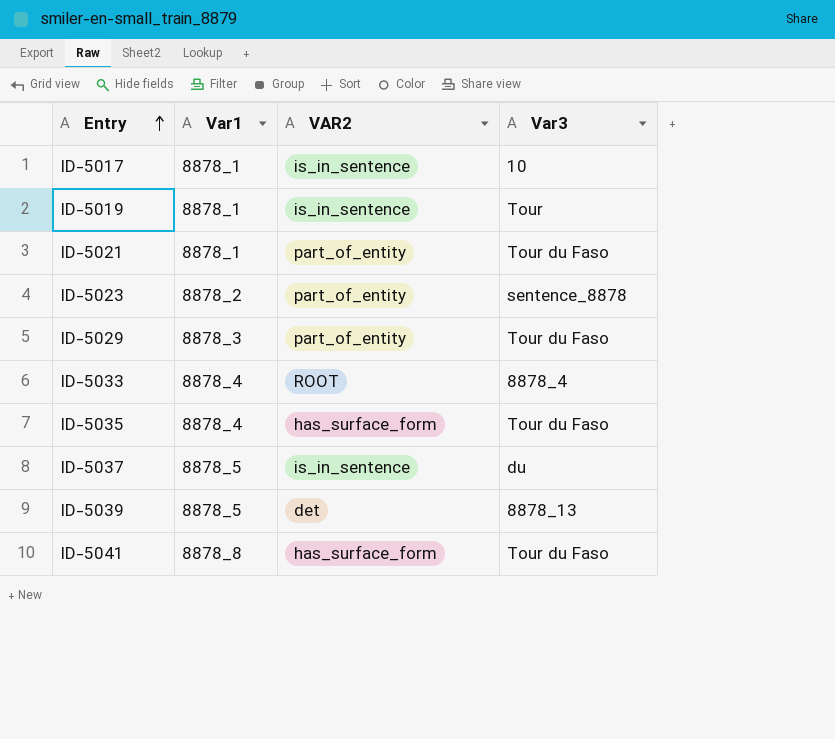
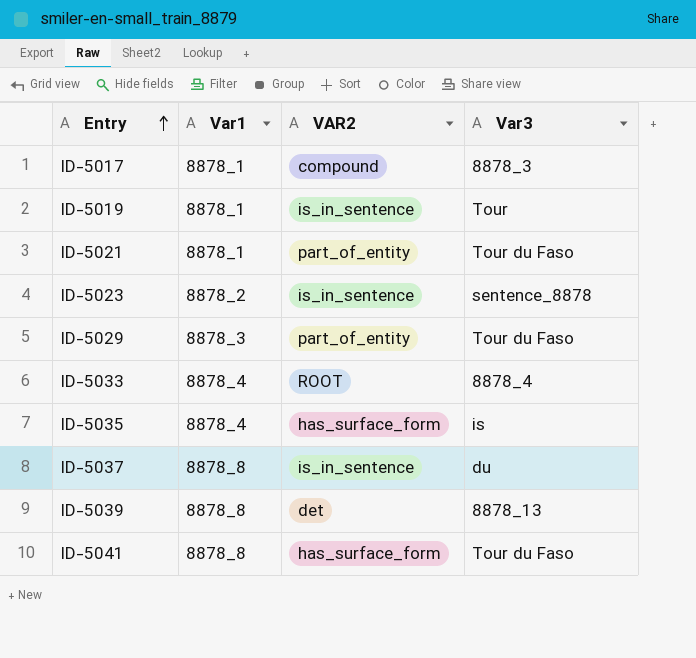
ID-5017 | VAR2: is_in_sentence -> compound
ID-5017 | Var3: 10 -> 8878_3
ID-5023 | VAR2: part_of_entity -> is_in_sentence
ID-5035 | Var3: Tour du Faso -> is
ID-5037 | Var1: 8878_5 -> 8878_8
ID-5039 | Var1: 8878_5 -> 8878_8

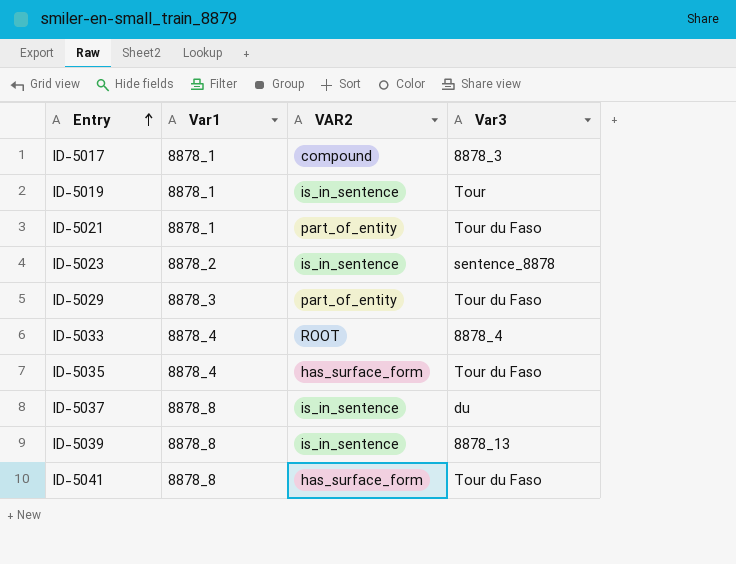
ID-5035 | Var3: is -> Tour du Faso
ID-5039 | VAR2: det -> is_in_sentence

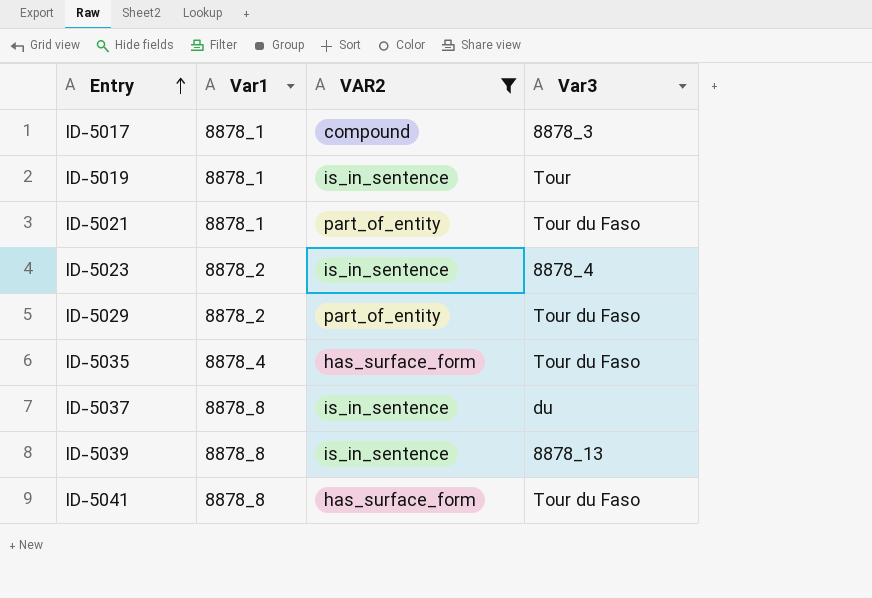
filter: none -> VAR2 != ROOT
ID-5023 | Var3: sentence_8878 -> 8878_4
ID-5029 | Var1: 8878_3 -> 8878_2

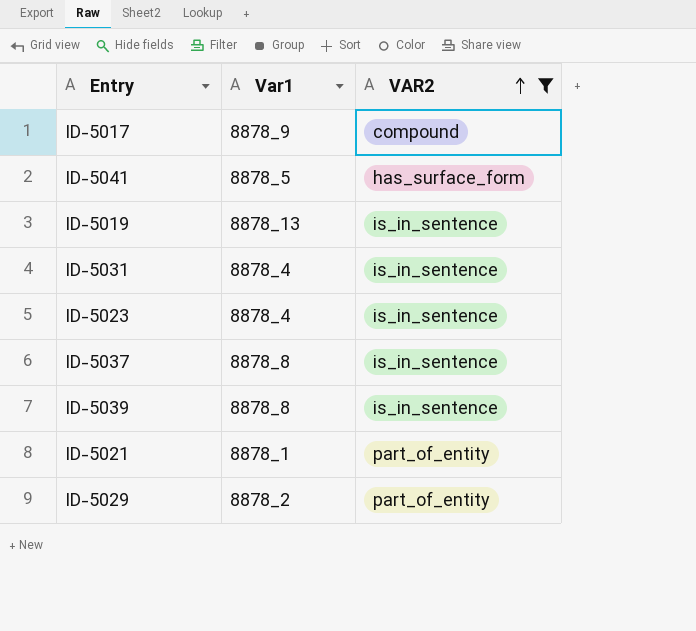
row order: Entry ascending -> VAR2 ascending
column Var3 | position: 4 -> none
row ID-5035: 8878_4 | has_surface_form | Tour du Faso -> none
ID-5017 | Var1: 8878_1 -> 8878_9
ID-5041 | Var1: 8878_8 -> 8878_5
ID-5019 | Var1: 8878_1 -> 8878_13
row ID-5031: none -> 8878_4 | is_in_sentence
ID-5023 | Var1: 8878_2 -> 8878_4

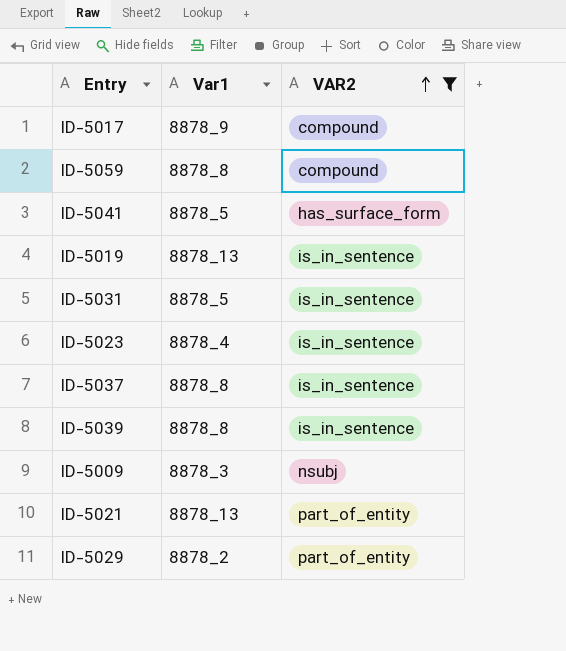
row ID-5059: none -> 8878_8 | compound
ID-5031 | Var1: 8878_4 -> 8878_5
row ID-5009: none -> 8878_3 | nsubj
ID-5021 | Var1: 8878_1 -> 8878_13

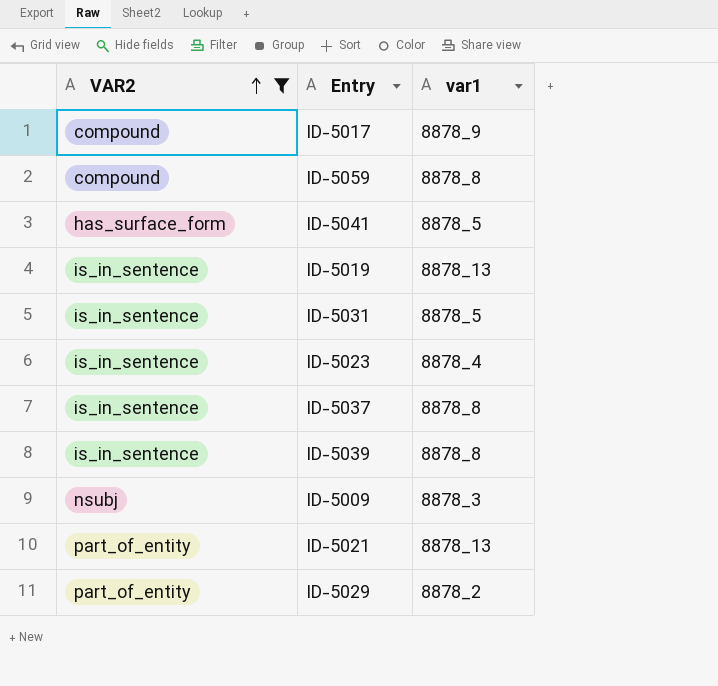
column VAR2 | position: 3 -> 1
column name: Var1 -> var1

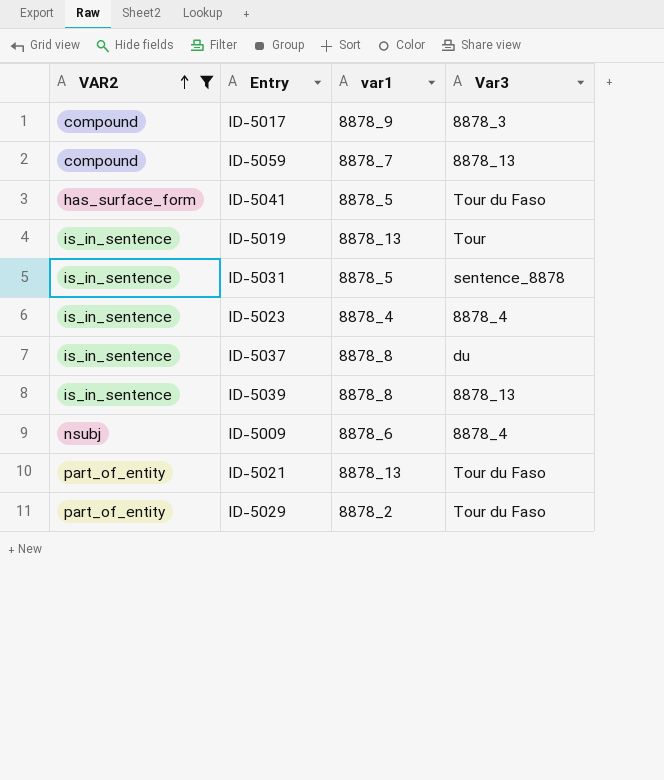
column Var3 | position: none -> 4
ID-5059 | var1: 8878_8 -> 8878_7
ID-5009 | var1: 8878_3 -> 8878_6

